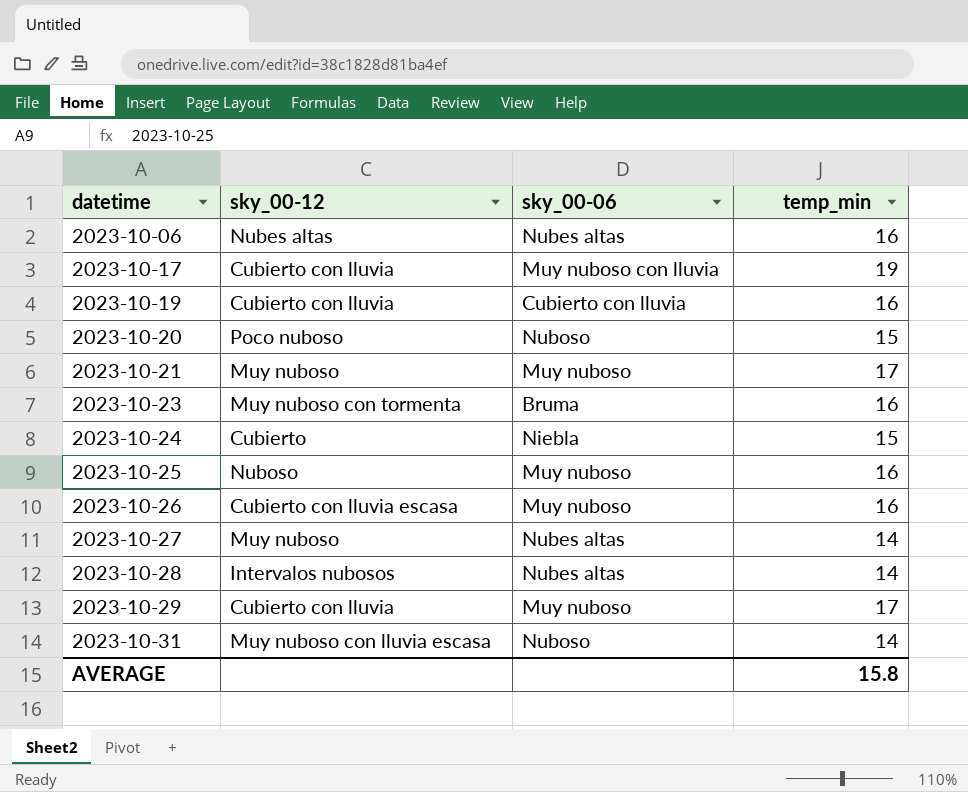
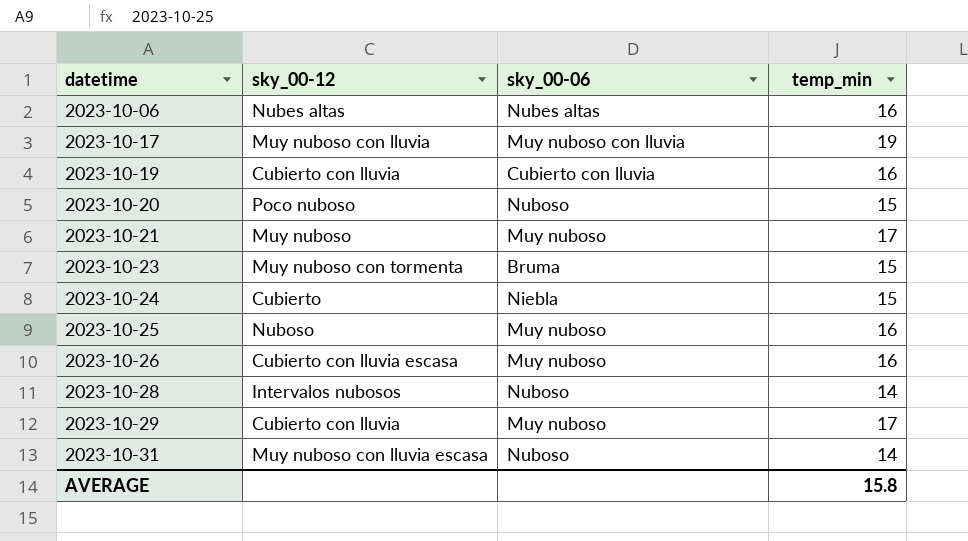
row 2023-10-27: Muy nuboso | Nubes altas | 14 -> none
2023-10-17 | sky_00-12: Cubierto con lluvia -> Muy nuboso con lluvia
2023-10-23 | temp_min: 16 -> 15
2023-10-28 | sky_00-06: Nubes altas -> Nuboso

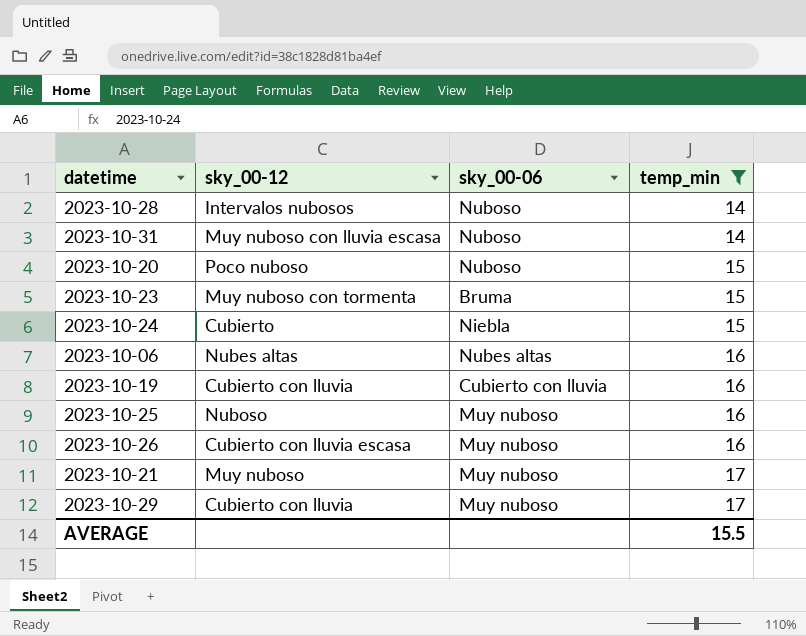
filter: none -> temp_min != 19
row order: datetime ascending -> temp_min ascending
AVERAGE | temp_min: 15.8 -> 15.5

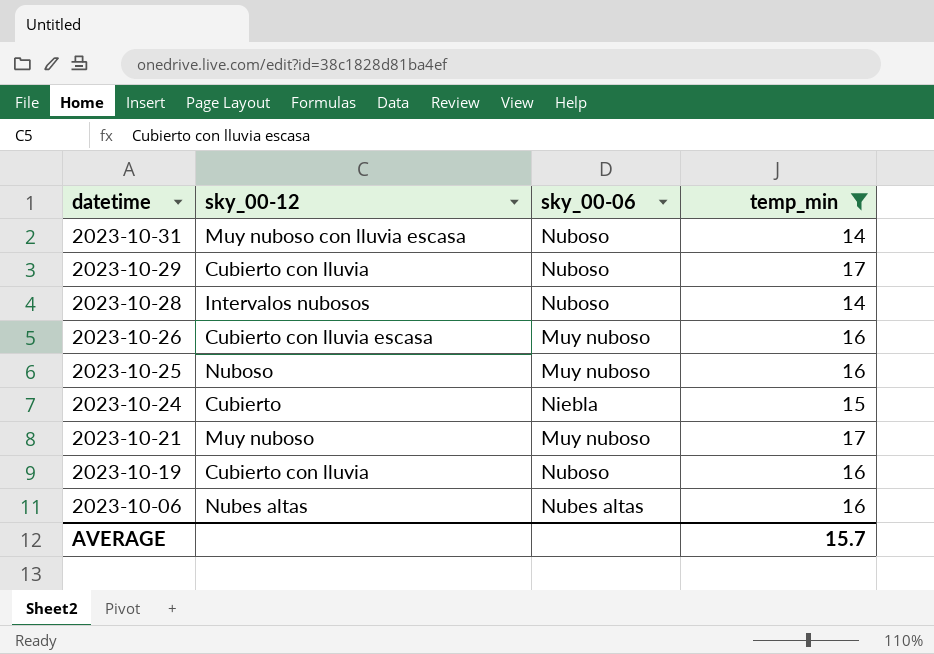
row order: temp_min ascending -> datetime descending
row 2023-10-20: Poco nuboso | Nuboso | 15 -> none
row 2023-10-23: Muy nuboso con tormenta | Bruma | 15 -> none
2023-10-29 | sky_00-06: Muy nuboso -> Nuboso
2023-10-19 | sky_00-06: Cubierto con lluvia -> Nuboso
AVERAGE | temp_min: 15.5 -> 15.7

